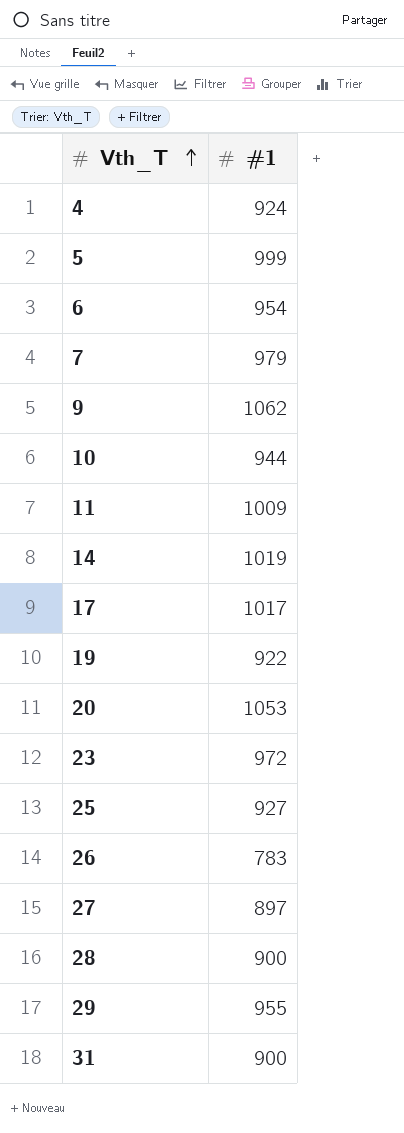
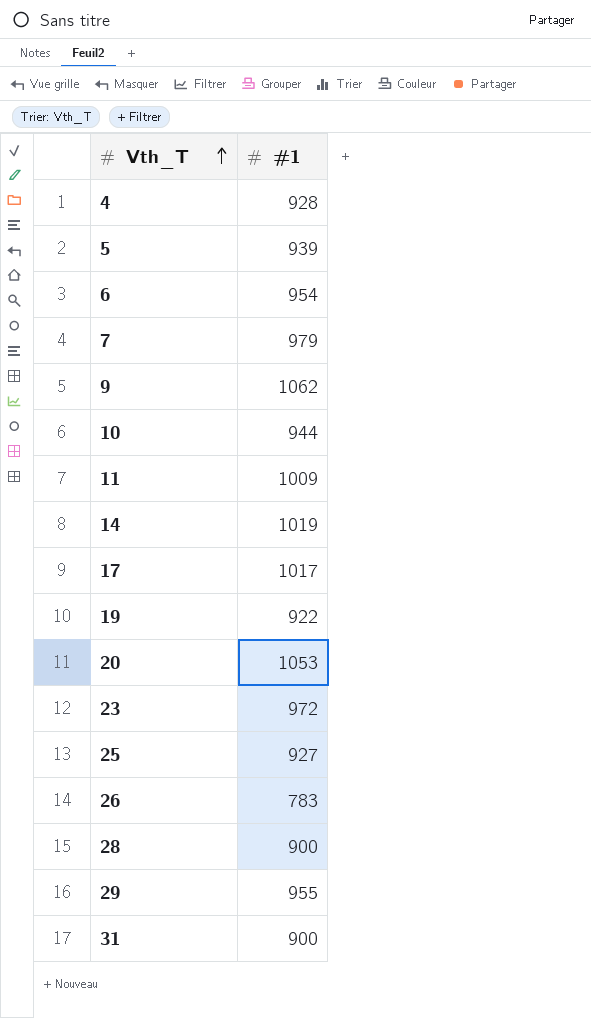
row 27: 897 -> none
4 | #1: 924 -> 928
5 | #1: 999 -> 939

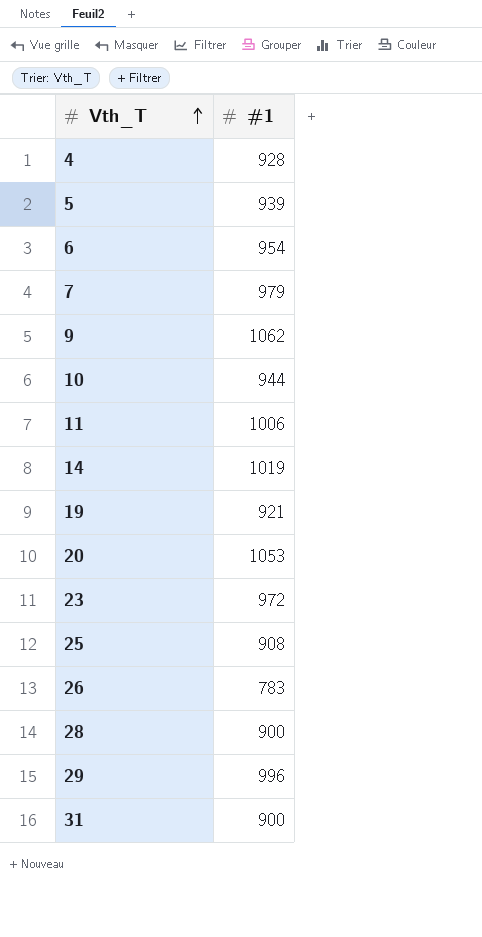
row 17: 1017 -> none
11 | #1: 1009 -> 1006
19 | #1: 922 -> 921
25 | #1: 927 -> 908
29 | #1: 955 -> 996

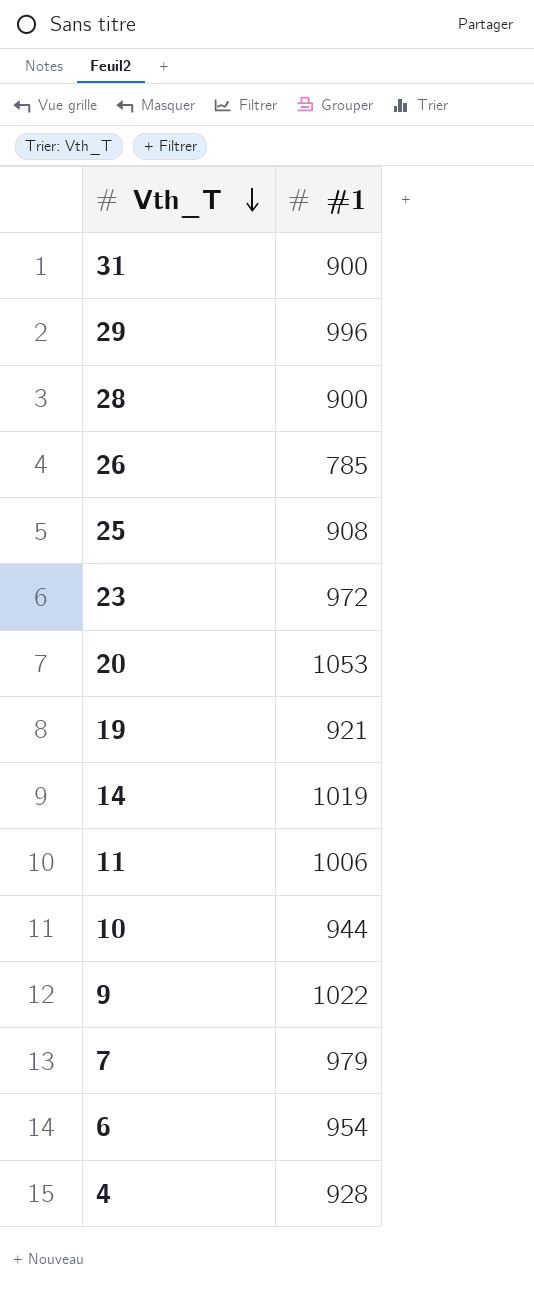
row order: Vth_T ascending -> Vth_T descending
row 5: 939 -> none
26 | #1: 783 -> 785
9 | #1: 1062 -> 1022

